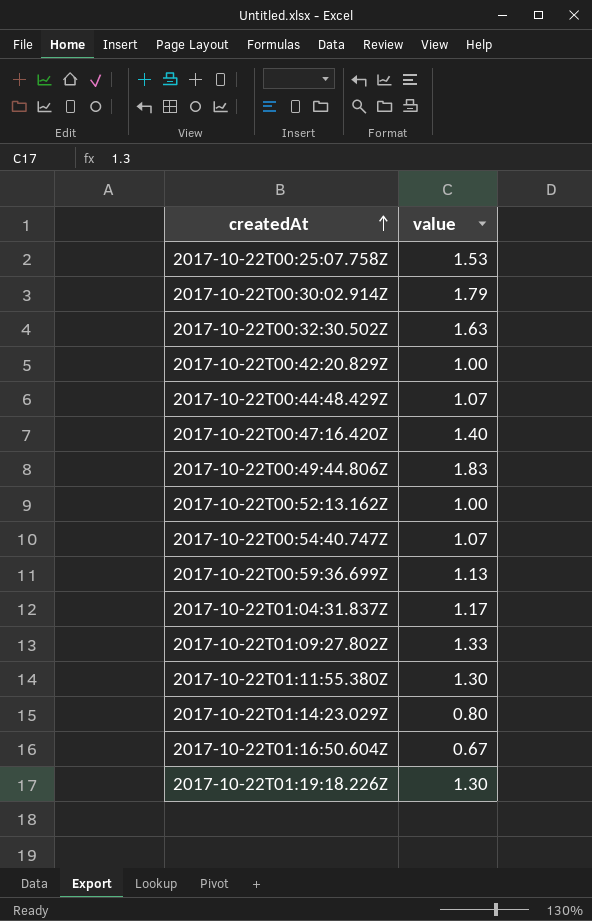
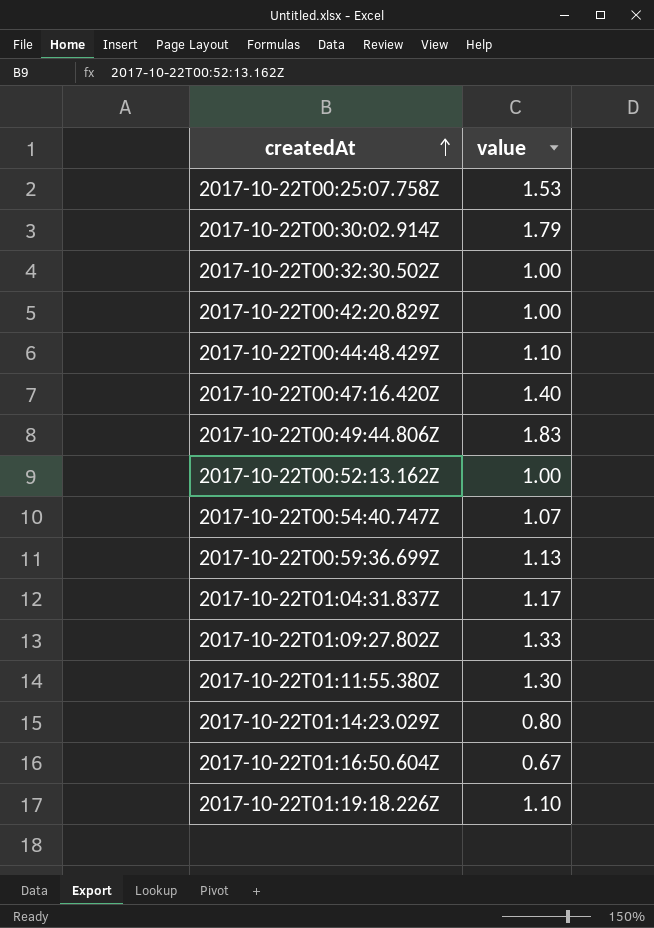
2017-10-22T00:32:30.502Z | value: 1.63 -> 1.00
2017-10-22T00:44:48.429Z | value: 1.07 -> 1.10
2017-10-22T01:19:18.226Z | value: 1.30 -> 1.10

